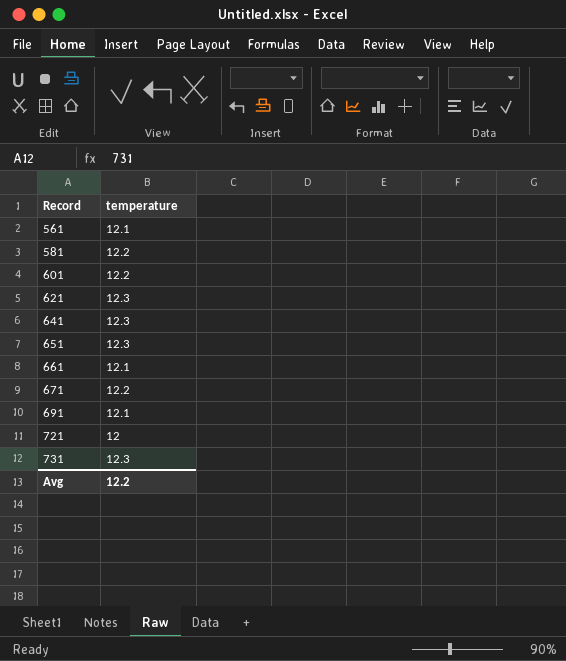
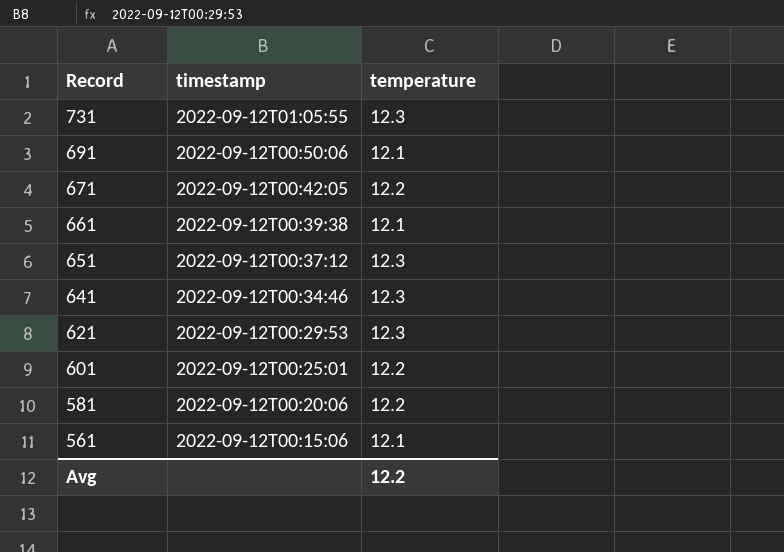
row order: Record ascending -> Record descending
column timestamp | position: none -> 2
row 721: 12 -> none

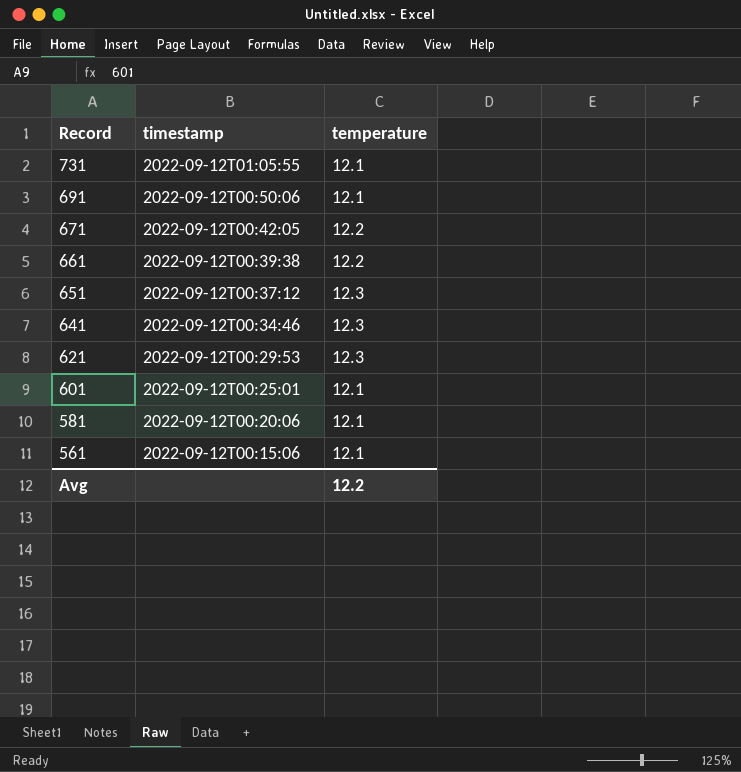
731 | temperature: 12.3 -> 12.1
661 | temperature: 12.1 -> 12.2
601 | temperature: 12.2 -> 12.1
581 | temperature: 12.2 -> 12.1

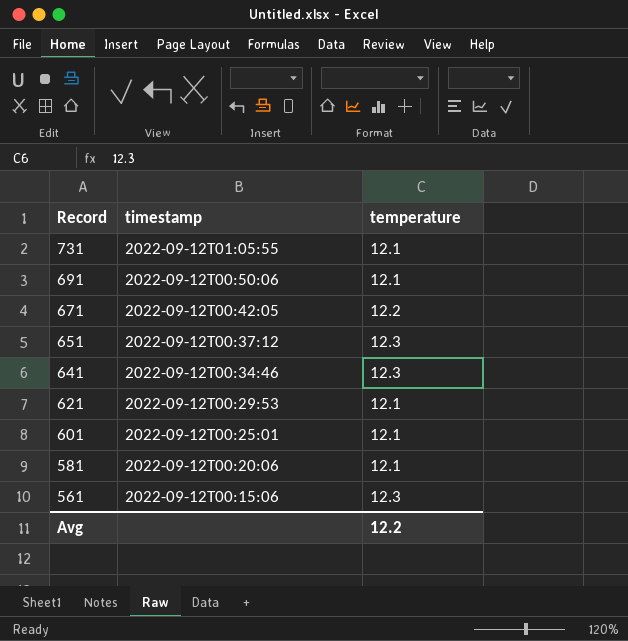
row 661: 2022-09-12T00:39:38 | 12.2 -> none
621 | temperature: 12.3 -> 12.1
561 | temperature: 12.1 -> 12.3

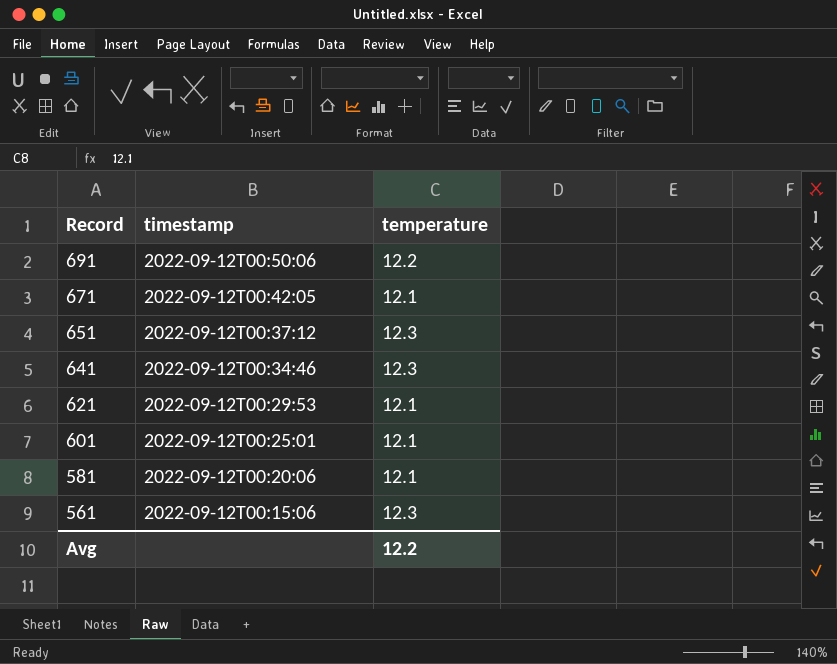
row 731: 2022-09-12T01:05:55 | 12.1 -> none
691 | temperature: 12.1 -> 12.2
671 | temperature: 12.2 -> 12.1

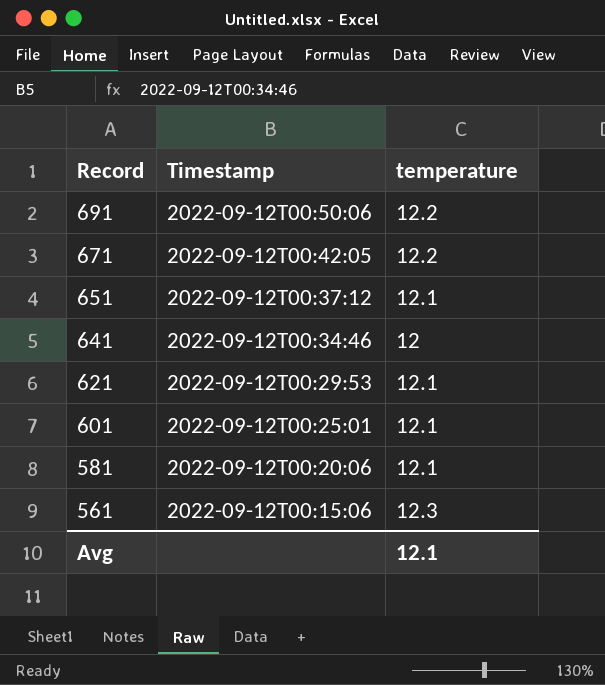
column name: timestamp -> Timestamp
671 | temperature: 12.1 -> 12.2
651 | temperature: 12.3 -> 12.1
641 | temperature: 12.3 -> 12
Avg | temperature: 12.2 -> 12.1

